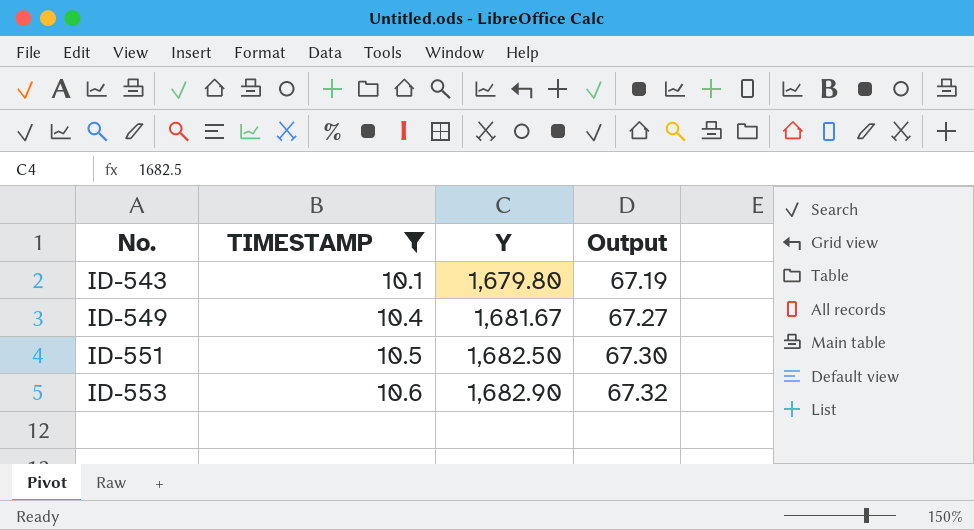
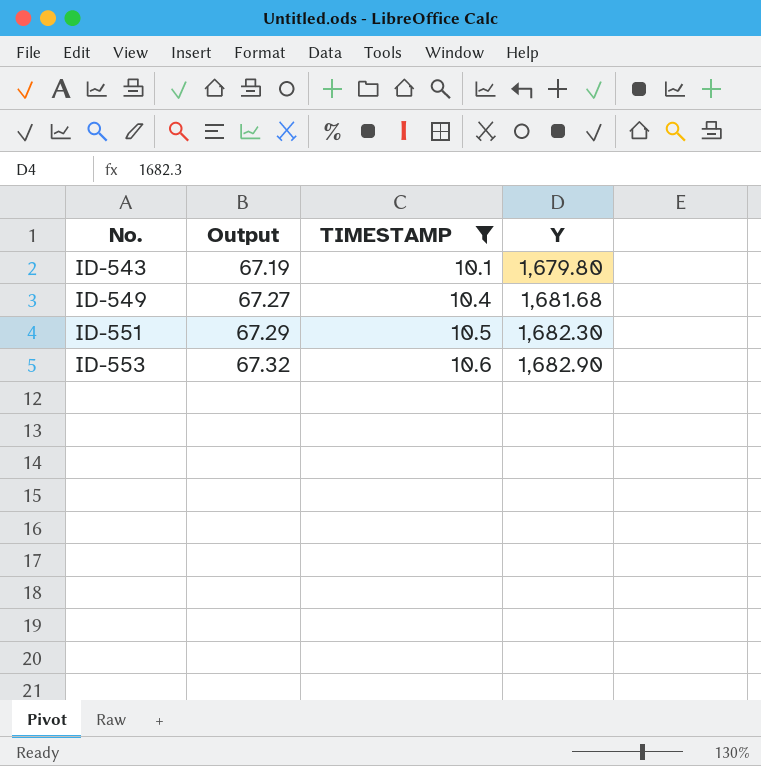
column Output | position: 4 -> 2
ID-549 | Y: 1,681.67 -> 1,681.68
ID-551 | Output: 67.30 -> 67.29
ID-551 | Y: 1,682.50 -> 1,682.30

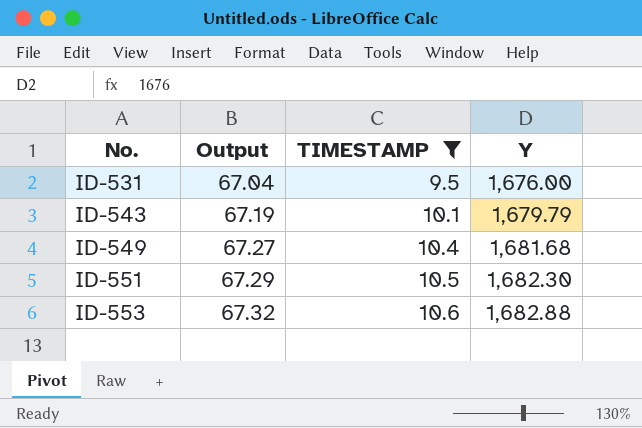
row ID-531: none -> 67.04 | 9.5 | 1,676.00
ID-543 | Y: 1,679.80 -> 1,679.79
ID-553 | Y: 1,682.90 -> 1,682.88

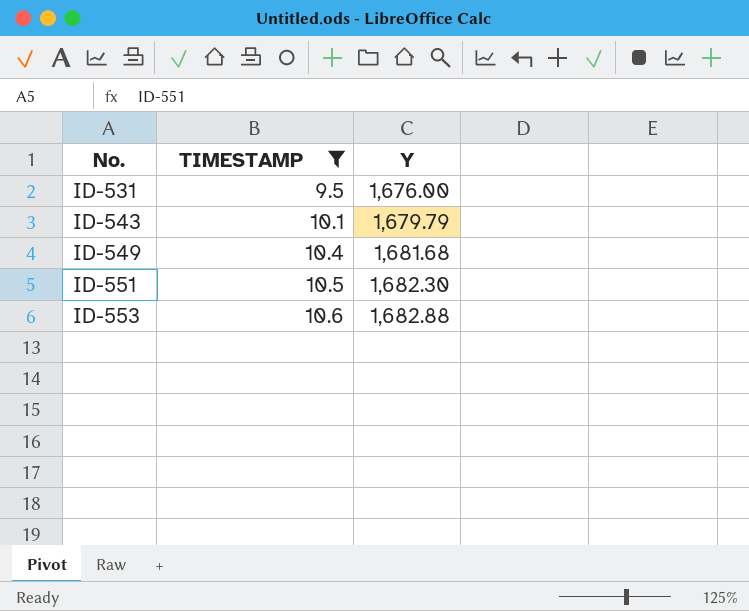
column Output | formula: [Y] * 0.04 -> none

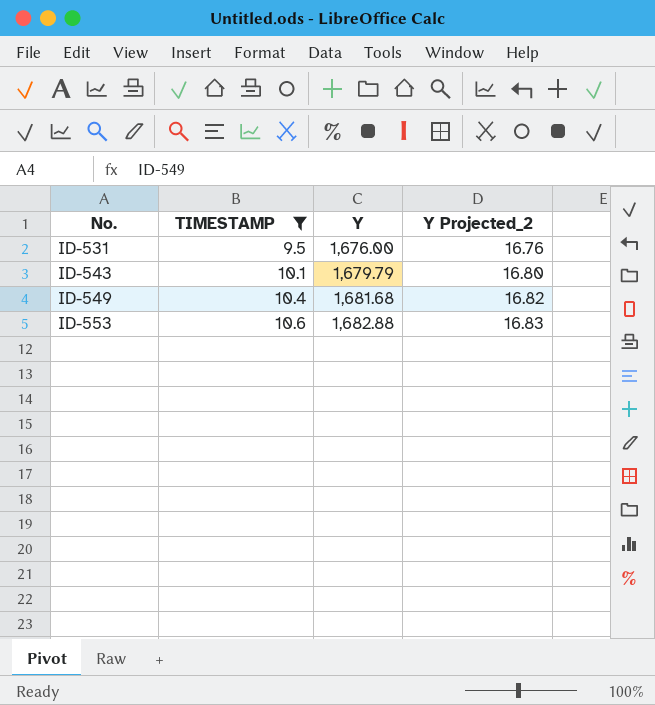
column Y Projected_2 | formula: none -> [Y] * 0.01
row ID-551: 10.5 | 1,682.30 -> none

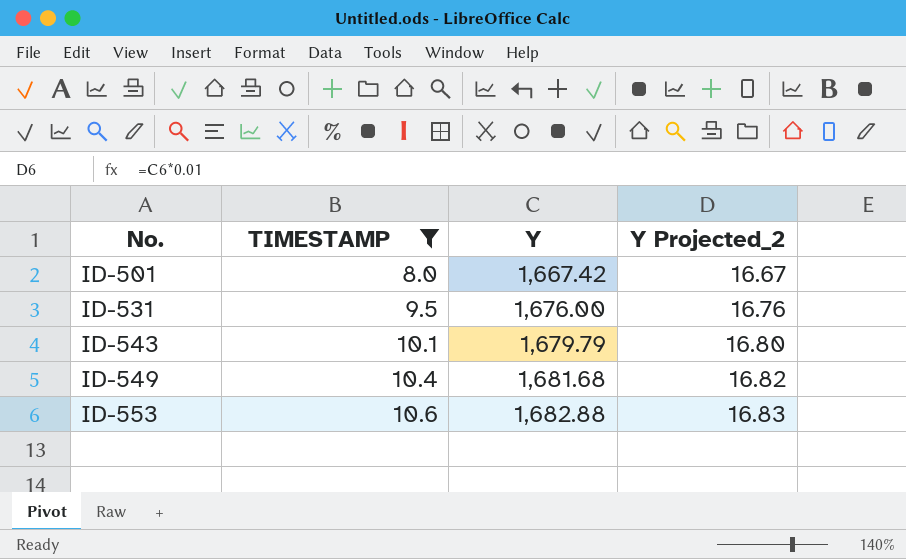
row ID-501: none -> 8.0 | 1,667.42 | 16.67

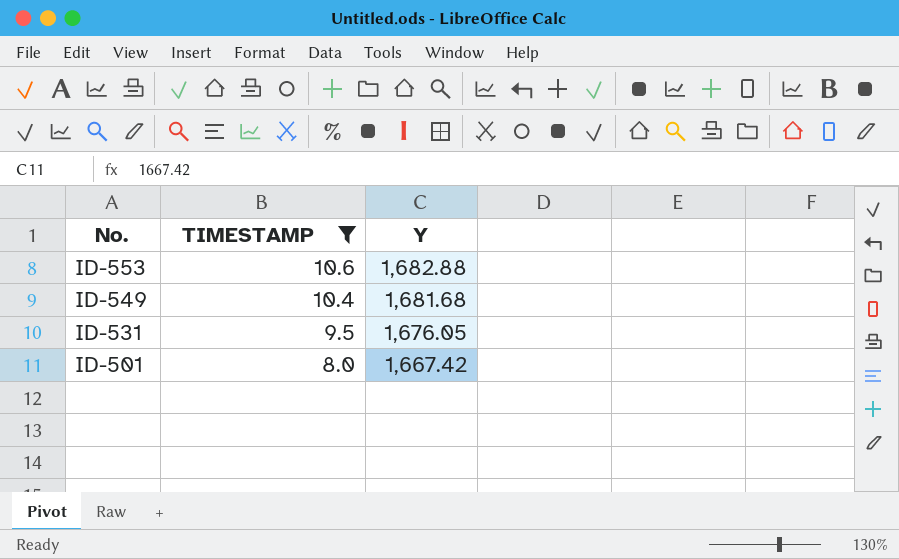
row order: No. ascending -> No. descending
column Y Projected_2 | formula: [Y] * 0.01 -> none
row ID-543: 10.1 | 1,679.79 | 16.80 -> none
ID-531 | Y: 1,676.00 -> 1,676.05

